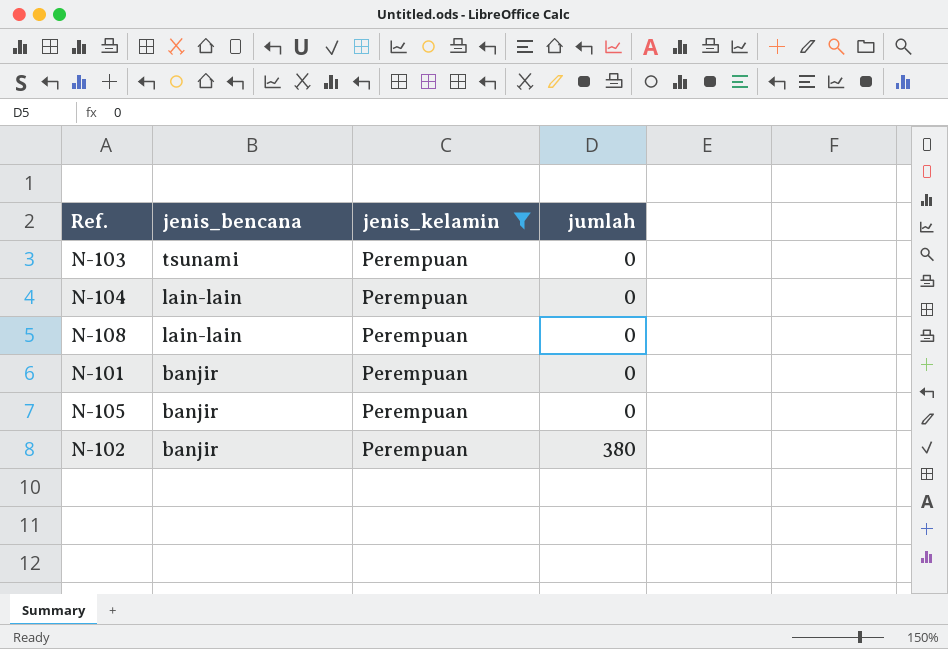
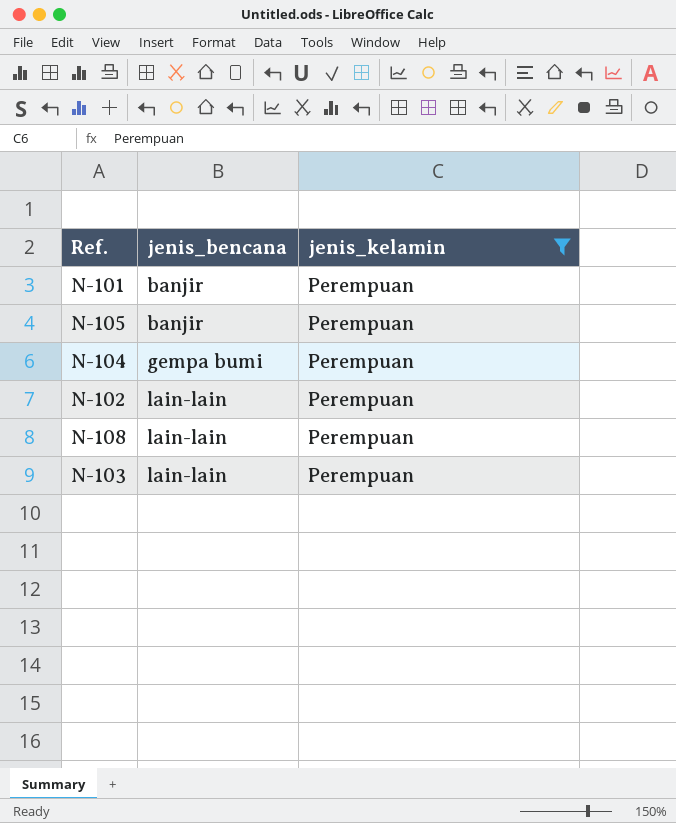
row order: jenis_bencana descending -> jenis_bencana ascending
column jumlah | position: 4 -> none
N-104 | jenis_bencana: lain-lain -> gempa bumi
N-102 | jenis_bencana: banjir -> lain-lain
N-103 | jenis_bencana: tsunami -> lain-lain

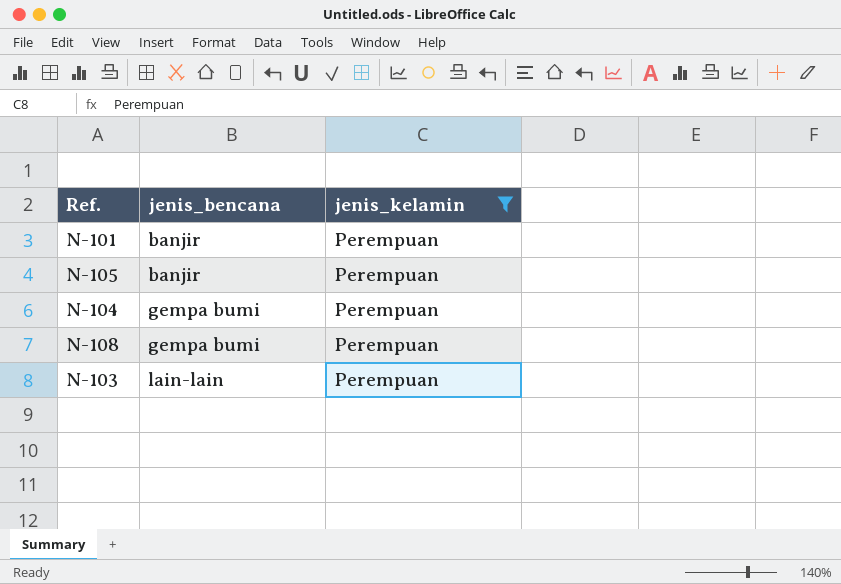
row N-102: lain-lain | Perempuan -> none
N-108 | jenis_bencana: lain-lain -> gempa bumi

